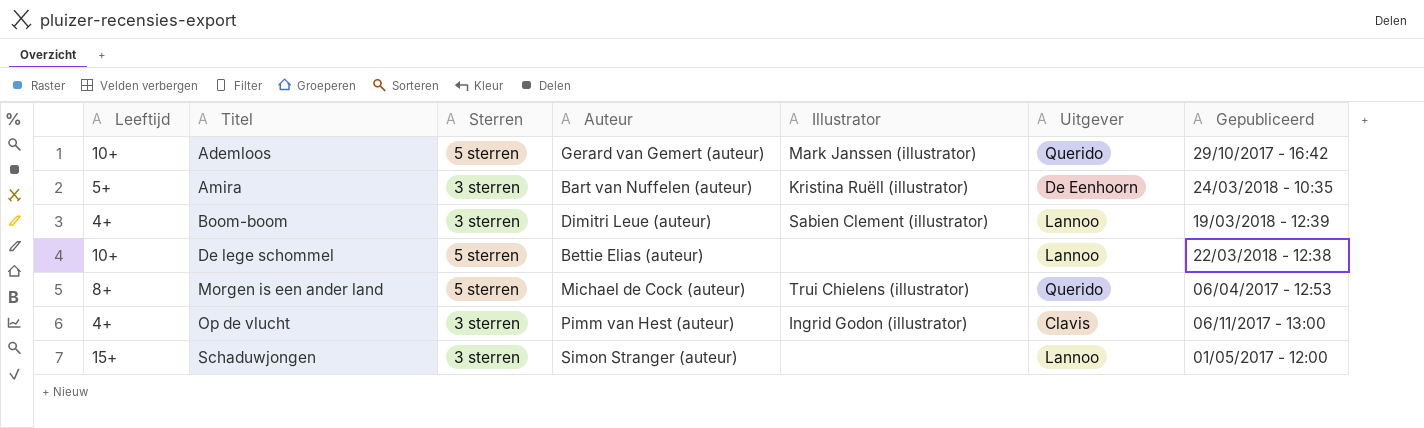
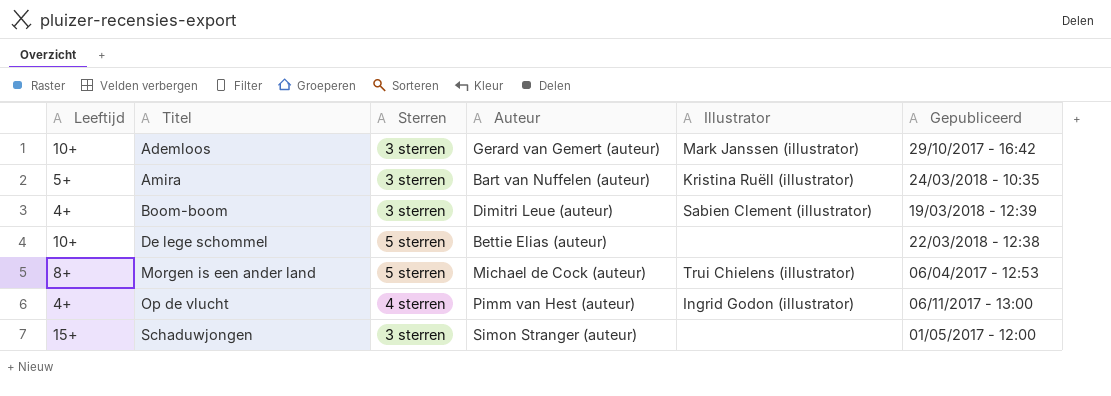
column Uitgever | position: 6 -> none
Ademloos | Sterren: 5 sterren -> 3 sterren
Op de vlucht | Sterren: 3 sterren -> 4 sterren

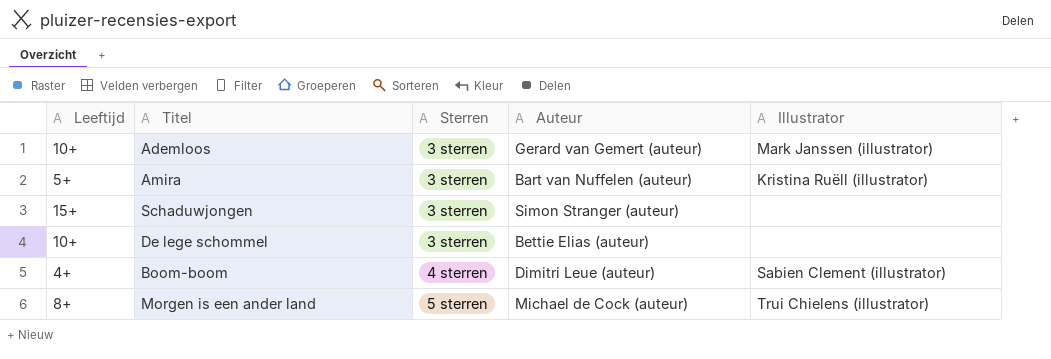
row order: Titel ascending -> Sterren ascending
column Gepubliceerd | position: 6 -> none
row Op de vlucht: 4+ | 4 sterren | Pimm van Hest (auteur) | Ingrid Godon (illustrator) | 06/11/2017 - 13:00 -> none
De lege schommel | Sterren: 5 sterren -> 3 sterren
Boom-boom | Sterren: 3 sterren -> 4 sterren

